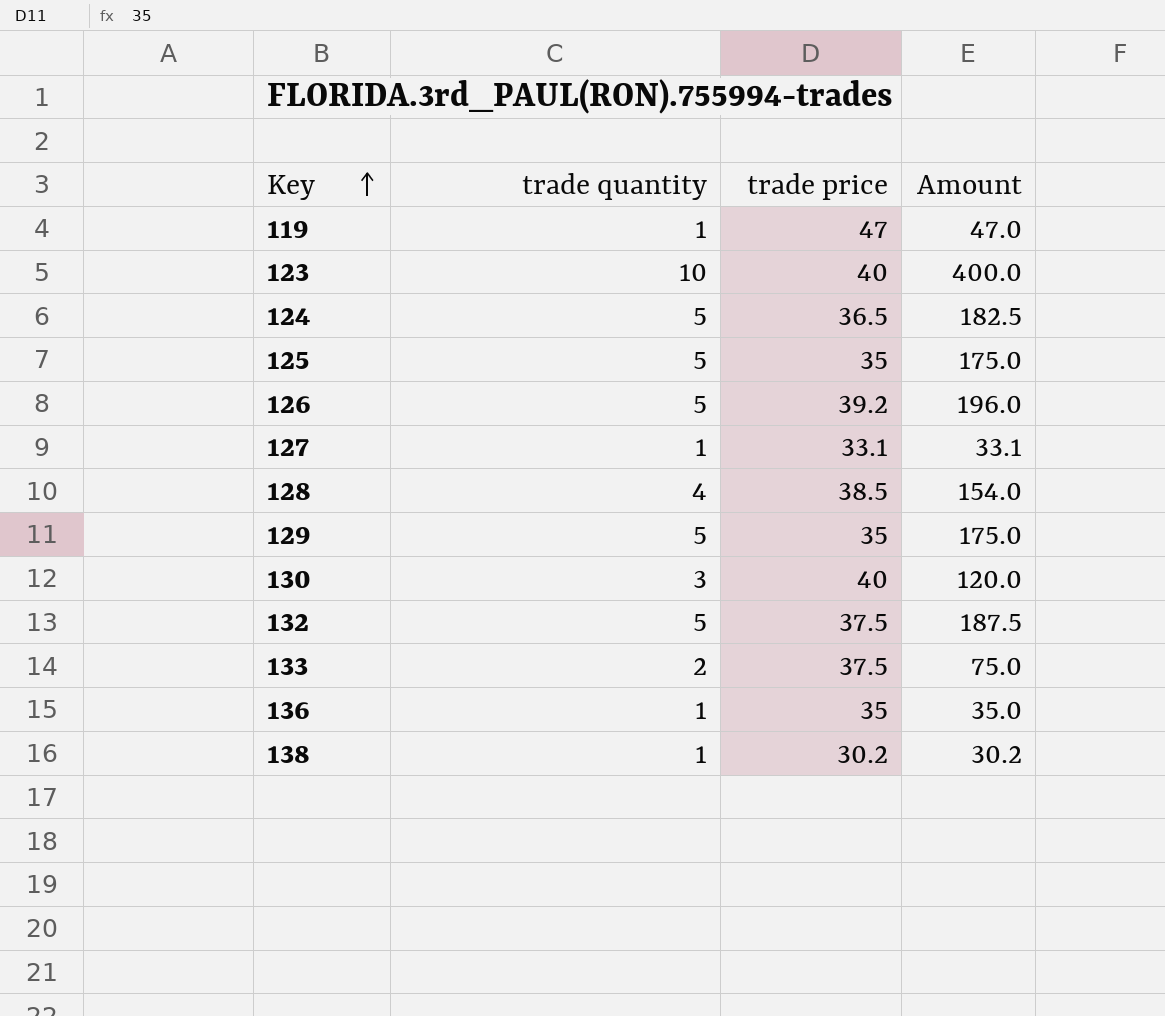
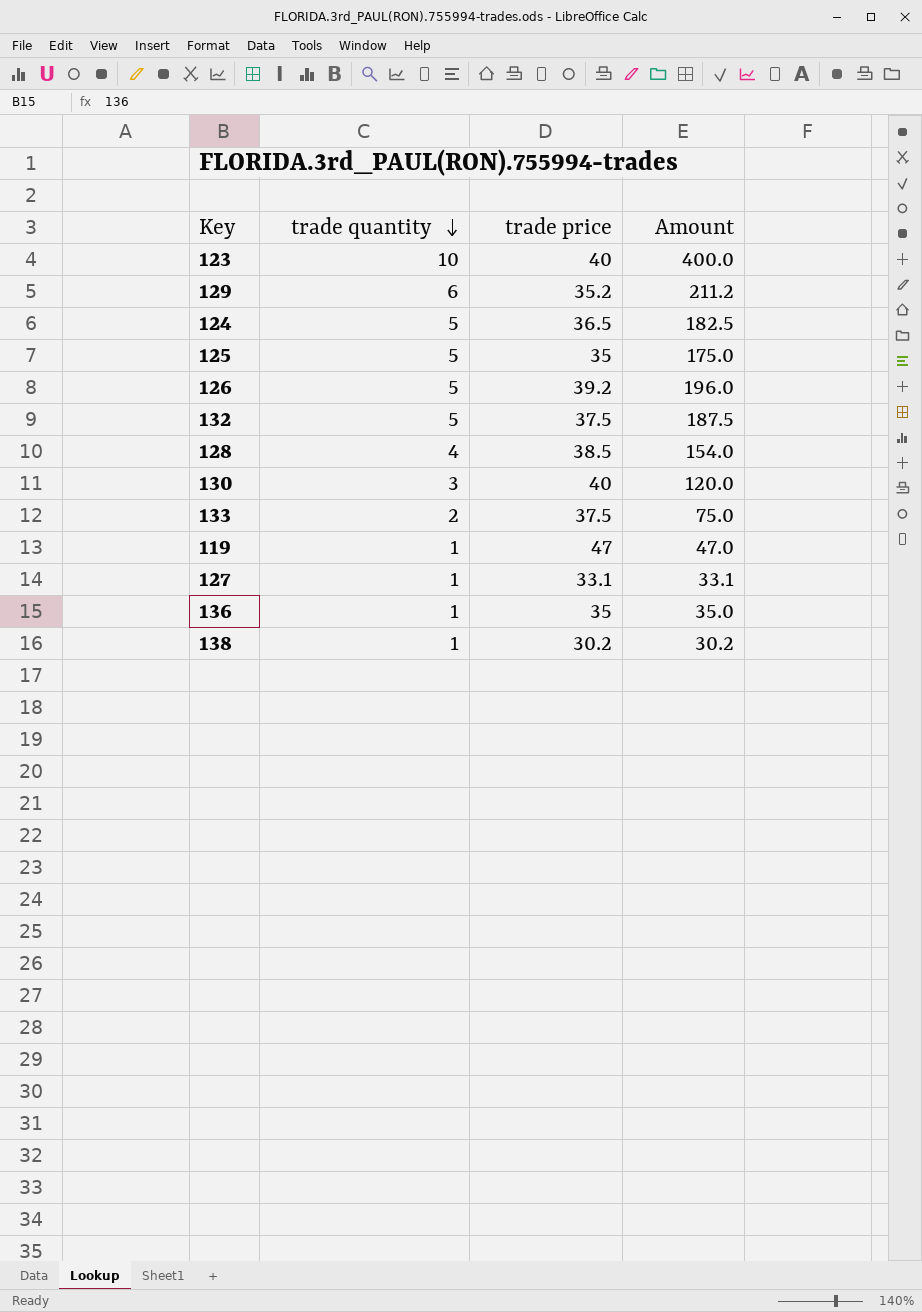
row order: Key ascending -> trade quantity descending
129 | trade quantity: 5 -> 6
129 | trade price: 35 -> 35.2
129 | Amount: 175.0 -> 211.2

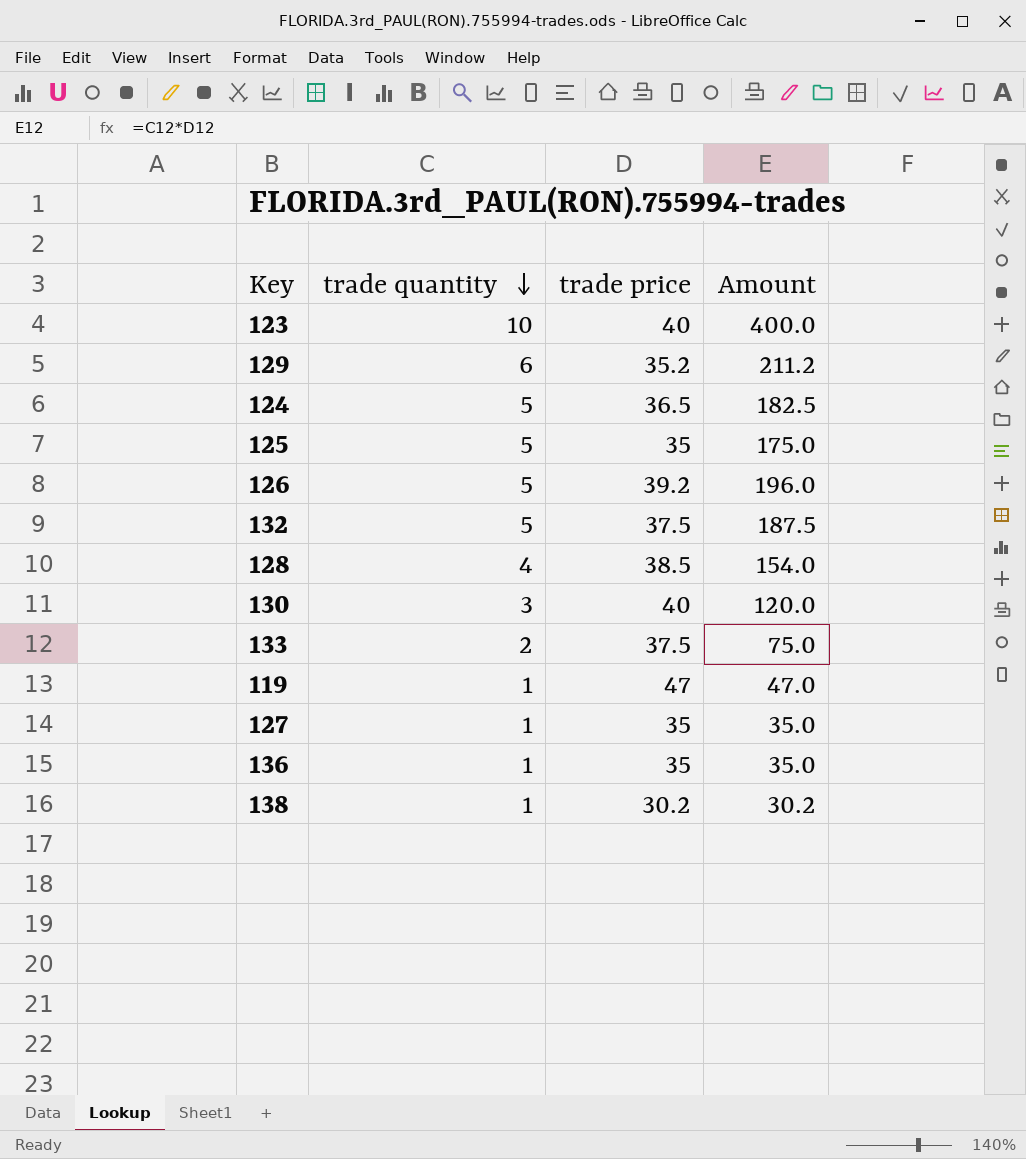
127 | trade price: 33.1 -> 35
127 | Amount: 33.1 -> 35.0

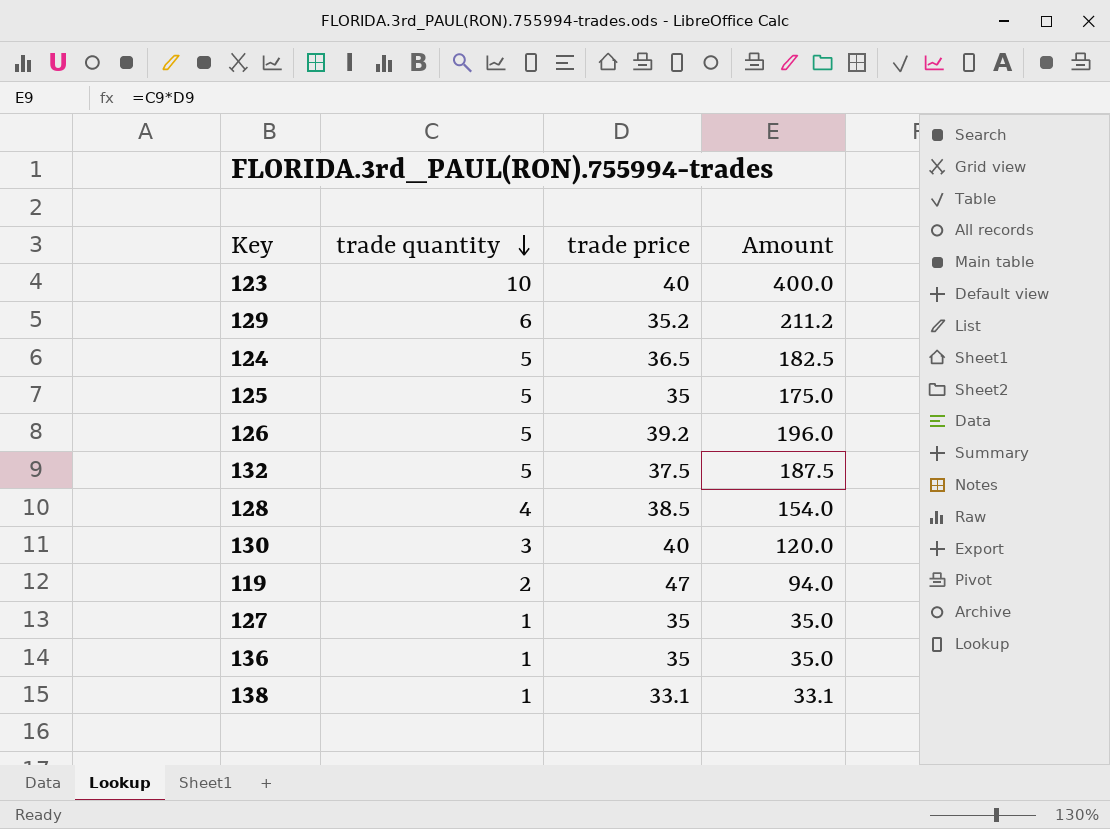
row 133: 2 | 37.5 | 75.0 -> none
119 | trade quantity: 1 -> 2
119 | Amount: 47.0 -> 94.0
138 | trade price: 30.2 -> 33.1
138 | Amount: 30.2 -> 33.1

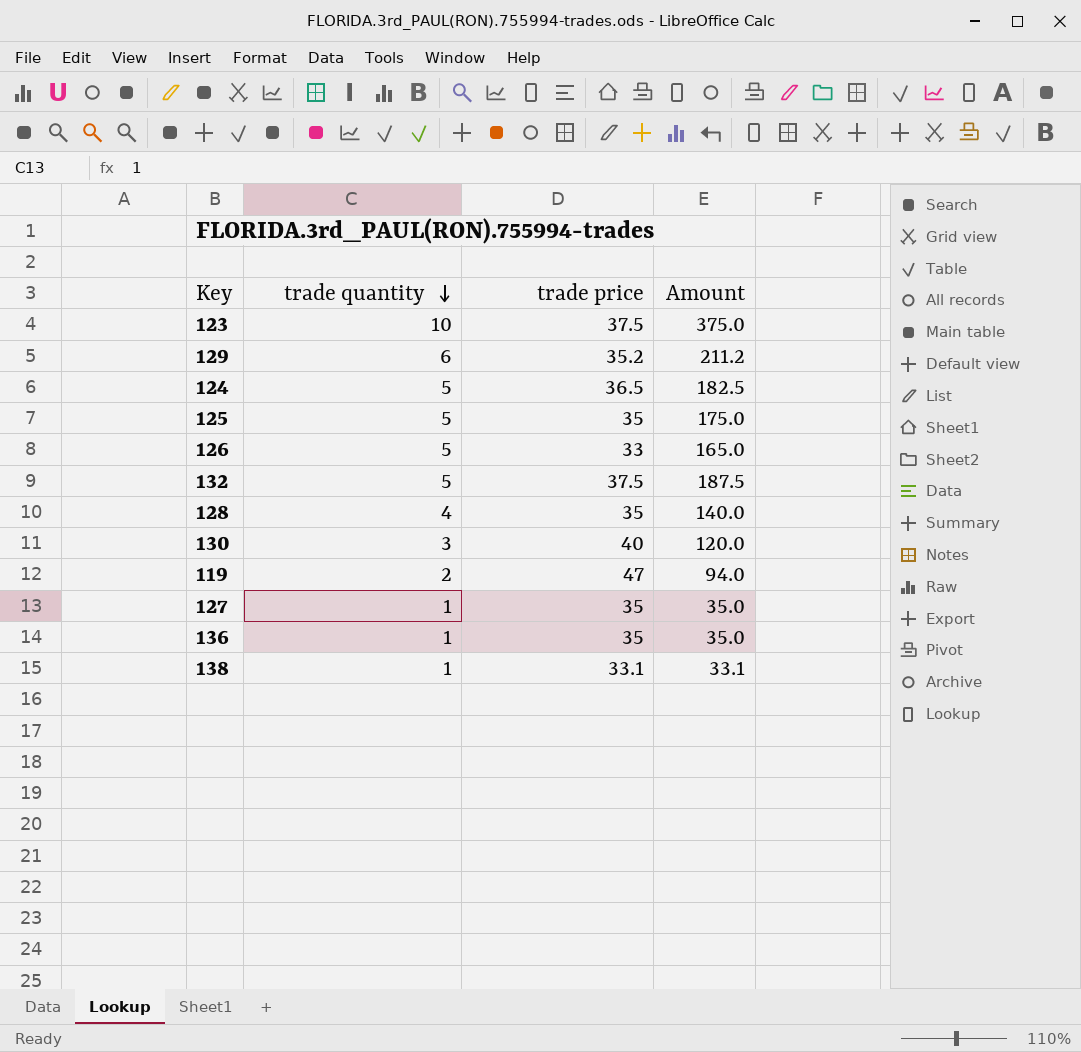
123 | trade price: 40 -> 37.5
123 | Amount: 400.0 -> 375.0
126 | trade price: 39.2 -> 33
126 | Amount: 196.0 -> 165.0
128 | trade price: 38.5 -> 35
128 | Amount: 154.0 -> 140.0

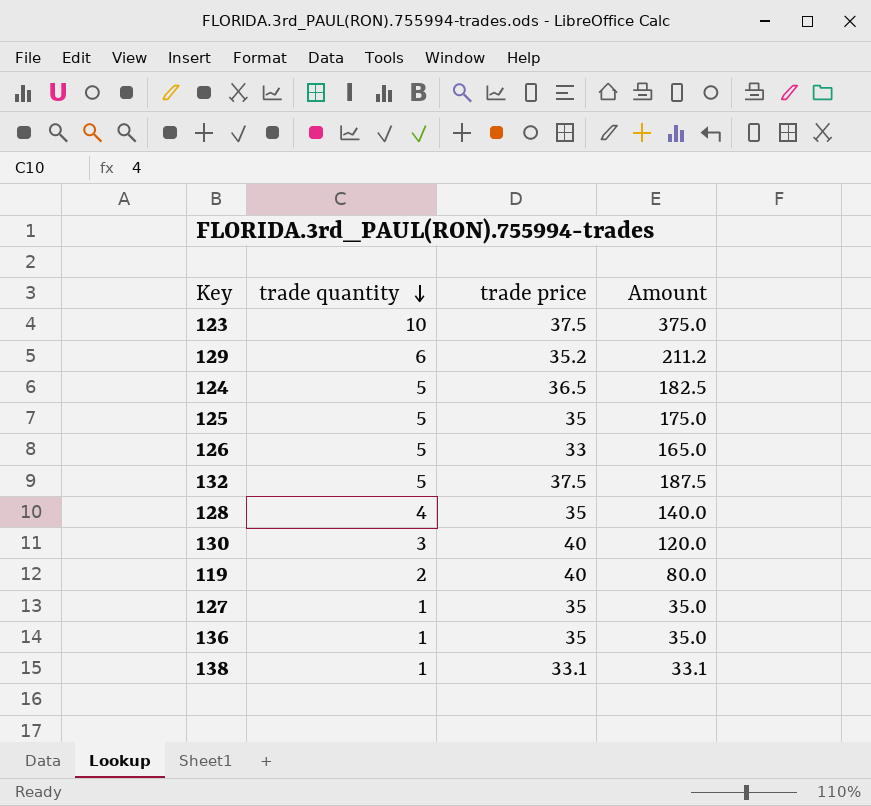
119 | trade price: 47 -> 40
119 | Amount: 94.0 -> 80.0

